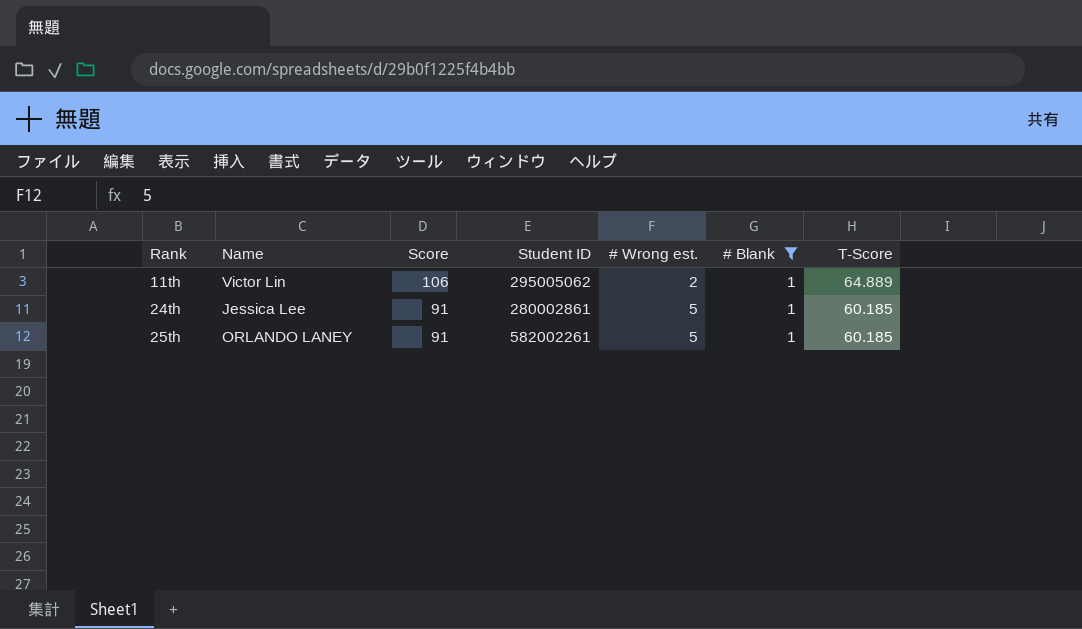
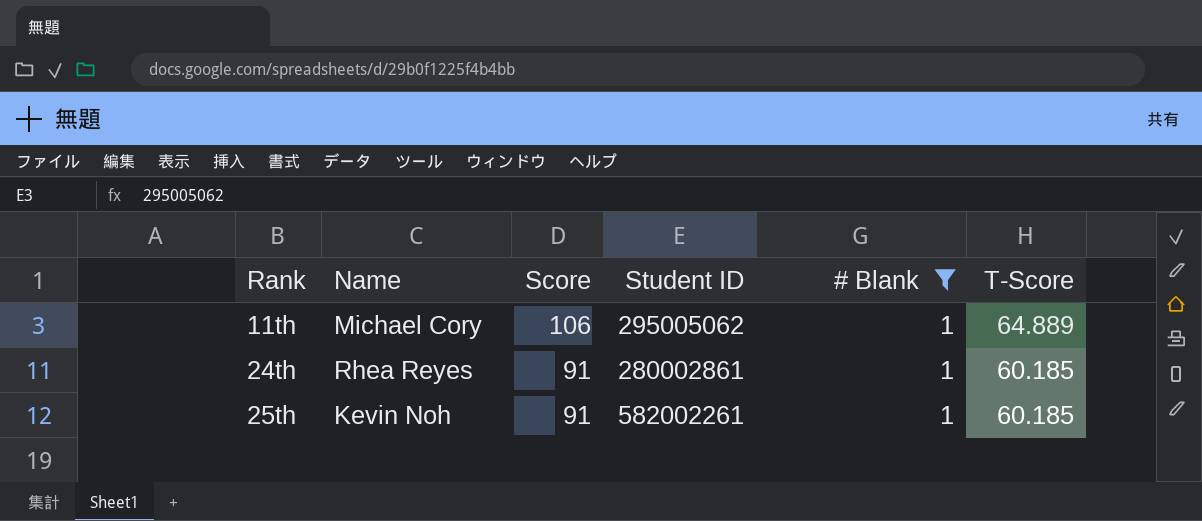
column # Wrong est. | position: 5 -> none
11th | Name: Victor Lin -> Michael Cory
24th | Name: Jessica Lee -> Rhea Reyes
25th | Name: ORLANDO LANEY -> Kevin Noh

